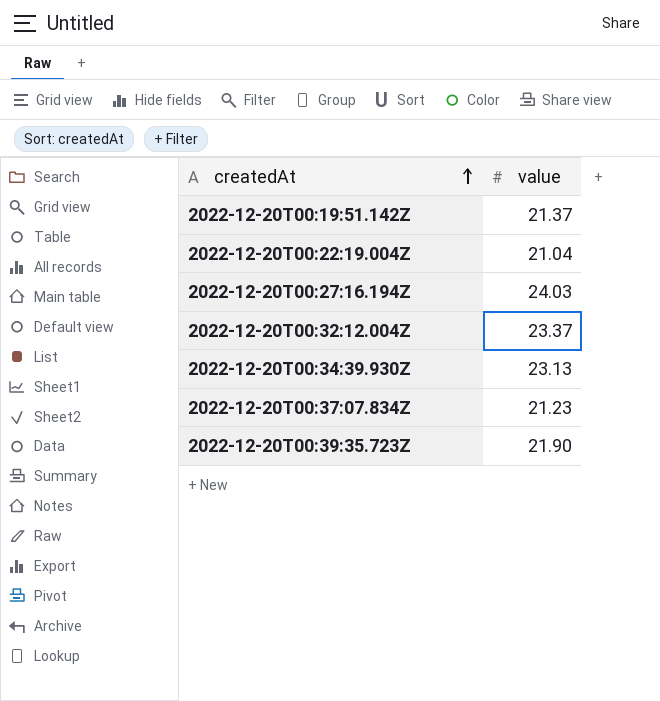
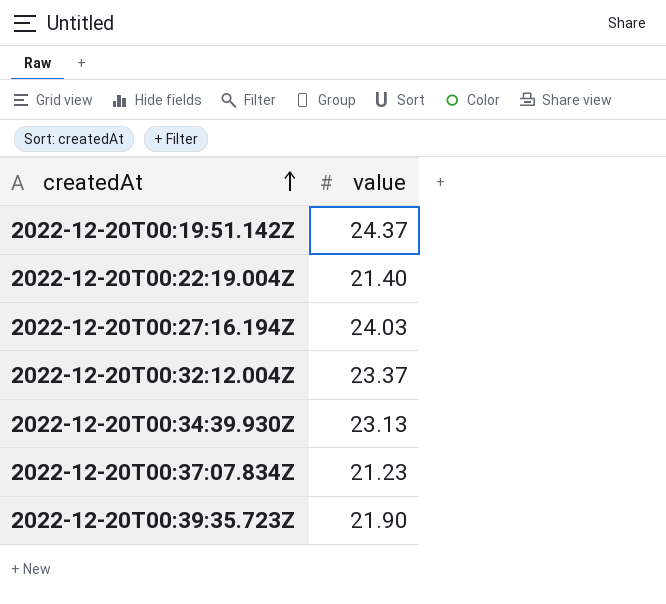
2022-12-20T00:19:51.142Z | value: 21.37 -> 24.37
2022-12-20T00:22:19.004Z | value: 21.04 -> 21.40

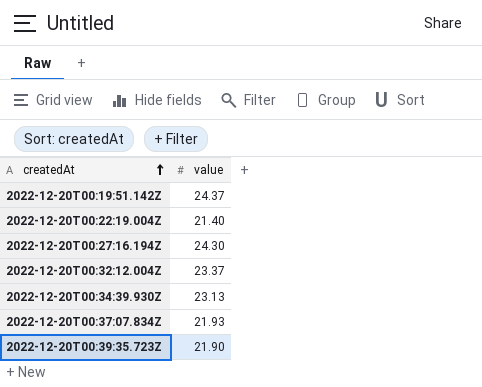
2022-12-20T00:27:16.194Z | value: 24.03 -> 24.30
2022-12-20T00:37:07.834Z | value: 21.23 -> 21.93

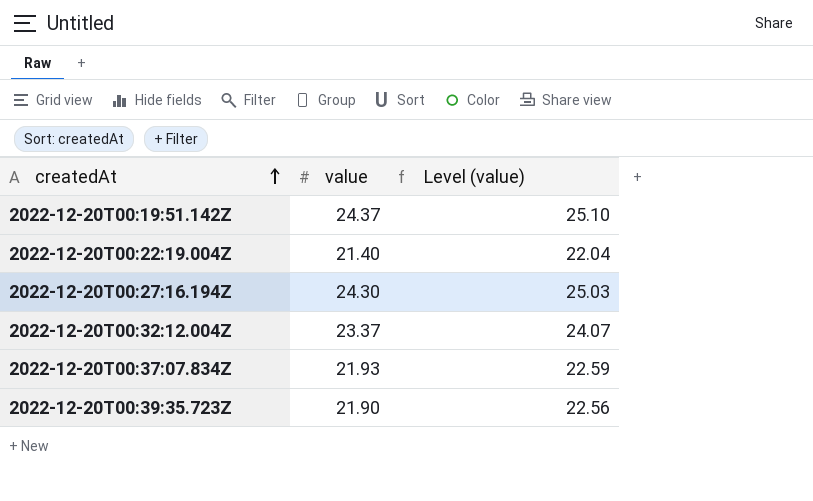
column Level (value) | formula: none -> [value] * 1.03
row 2022-12-20T00:34:39.930Z: 23.13 -> none

